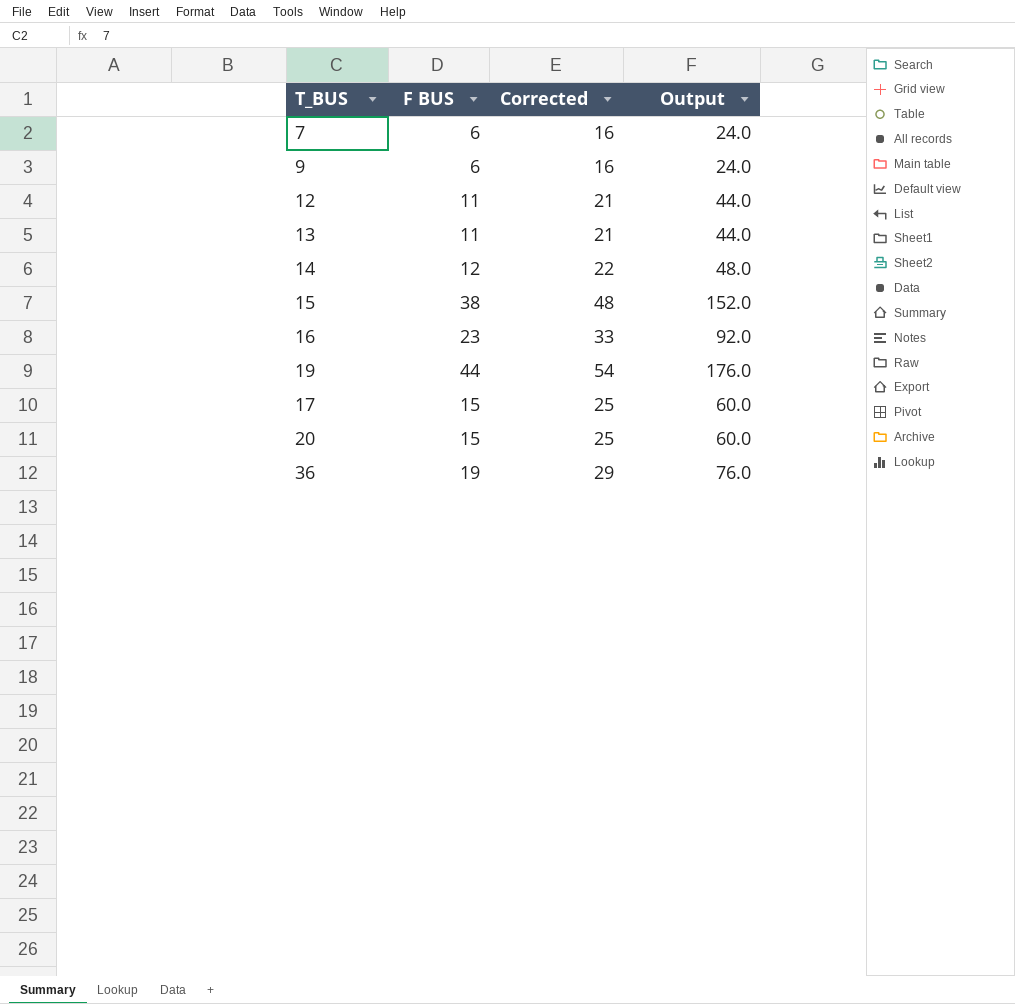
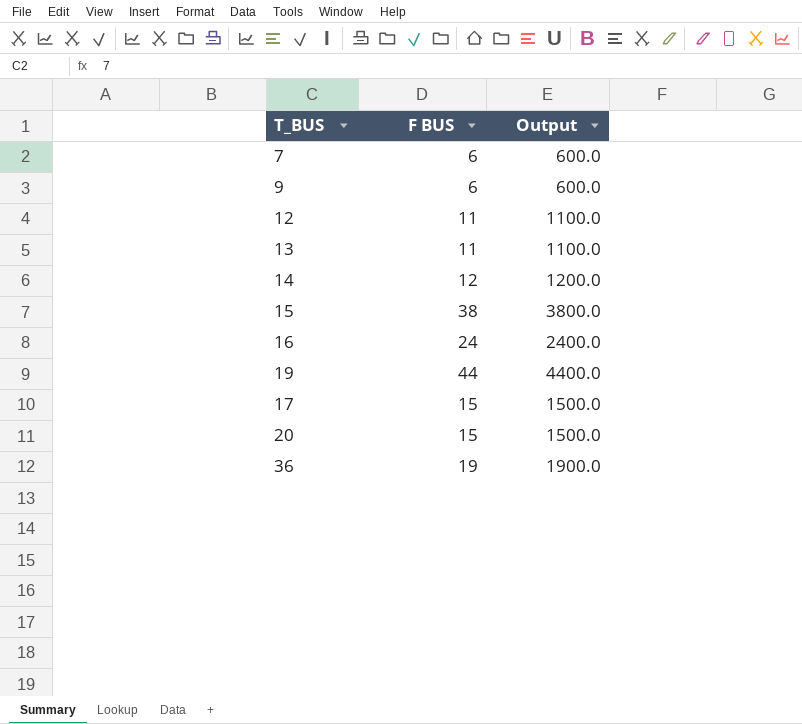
column Corrected | formula: [F BUS] + 10 -> none
column Output | formula: [F BUS] * 4 -> [F BUS] * 100
16 | F BUS: 23 -> 24

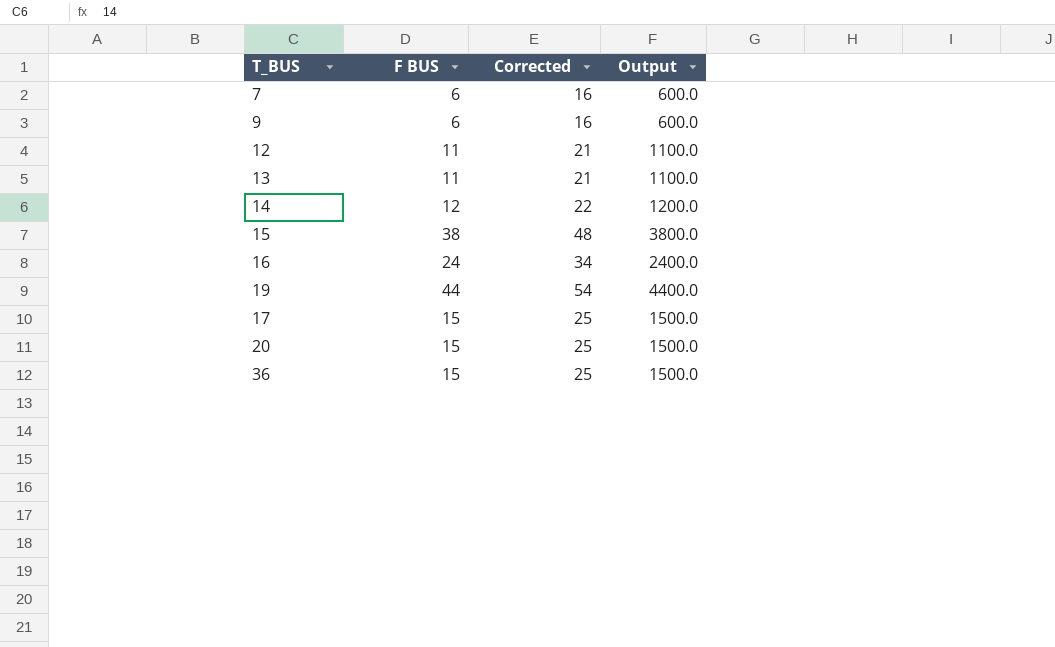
column Corrected | formula: none -> [F BUS] + 10
36 | F BUS: 19 -> 15
36 | Output: 1900.0 -> 1500.0

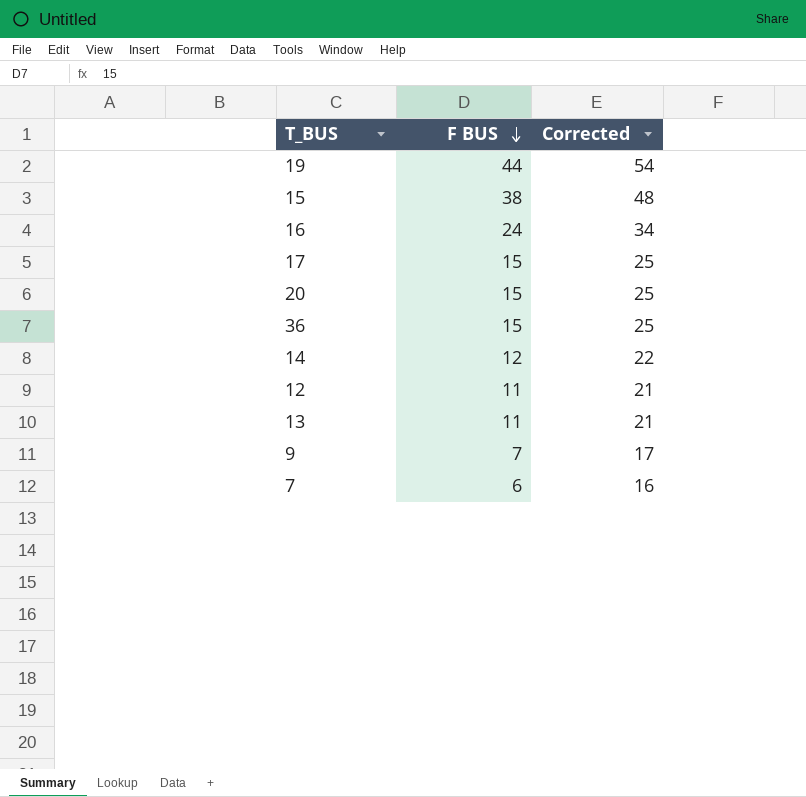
row order: none -> F BUS descending
column Output | formula: [F BUS] * 100 -> none
9 | F BUS: 6 -> 7
9 | Corrected: 16 -> 17

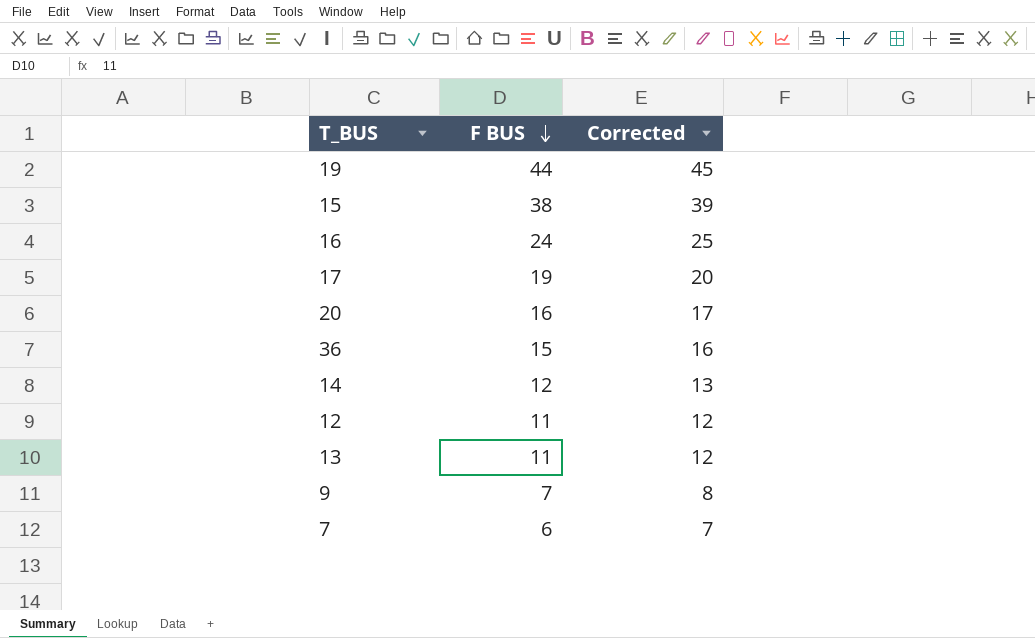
column Corrected | formula: [F BUS] + 10 -> [F BUS] + 1
17 | F BUS: 15 -> 19
20 | F BUS: 15 -> 16

